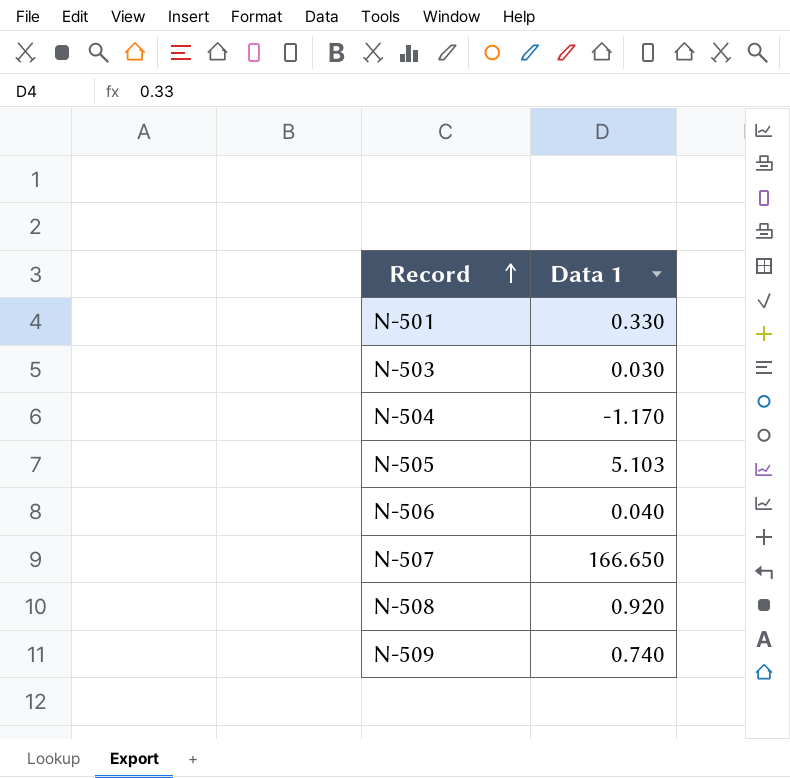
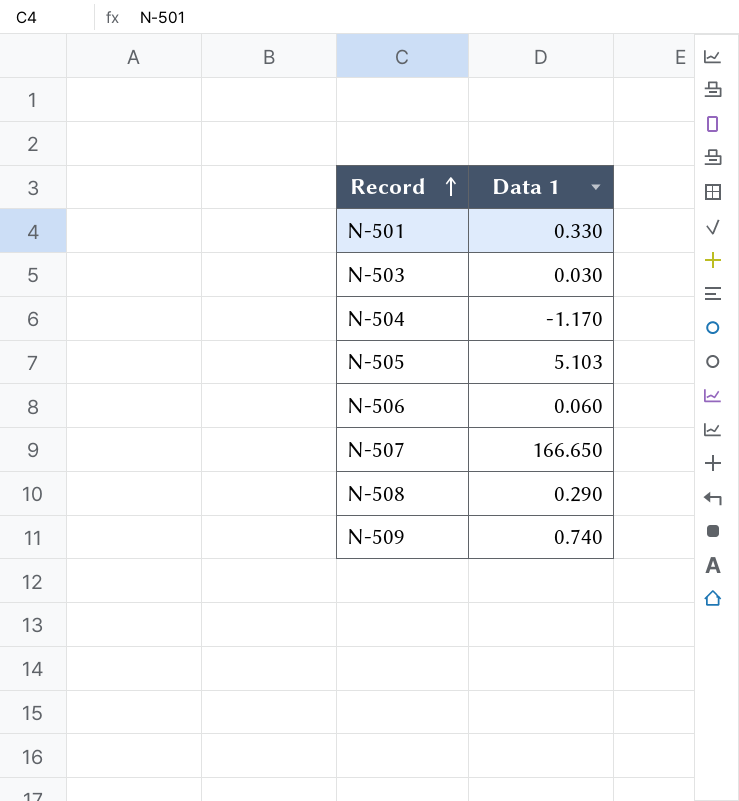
N-506 | Data 1: 0.040 -> 0.060
N-508 | Data 1: 0.920 -> 0.290

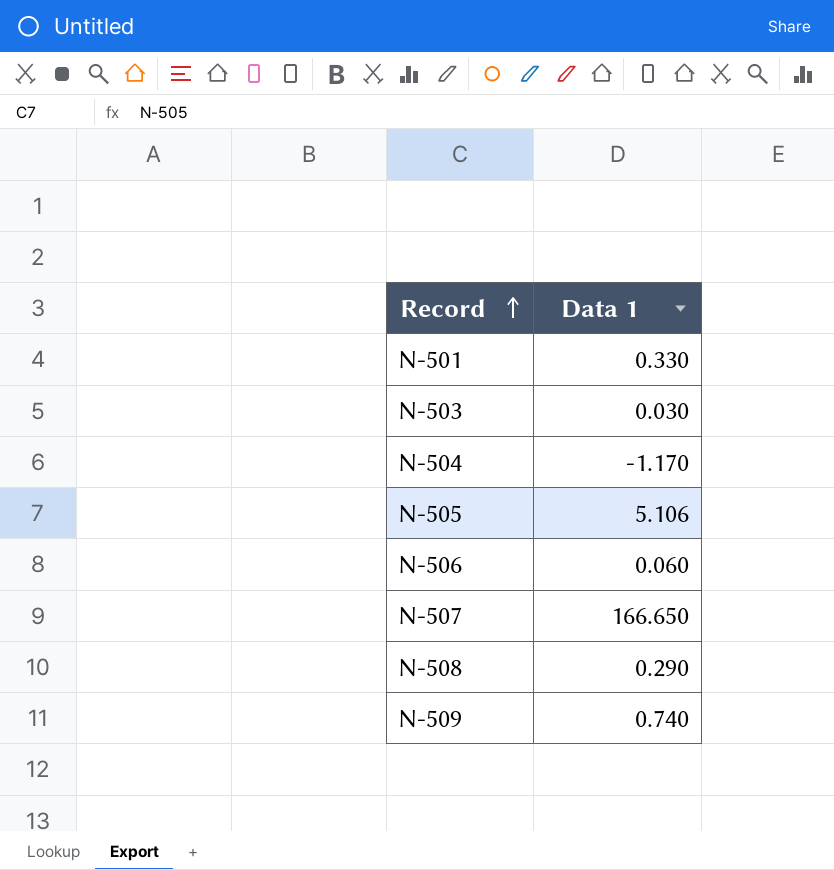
N-505 | Data 1: 5.103 -> 5.106

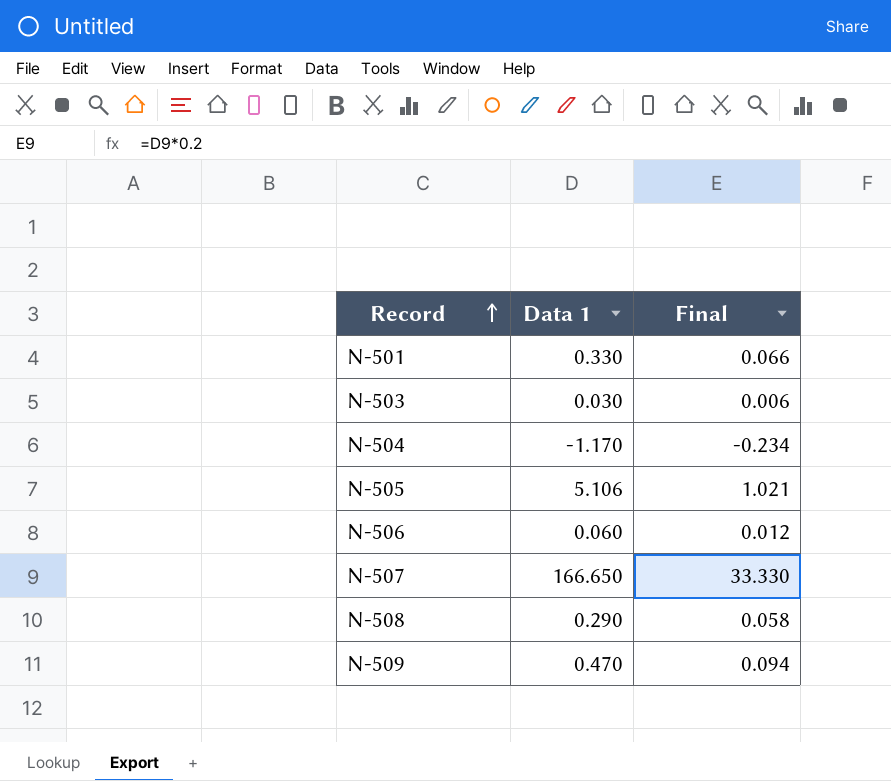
column Final | formula: none -> [Data 1] * 0.2
N-509 | Data 1: 0.740 -> 0.470

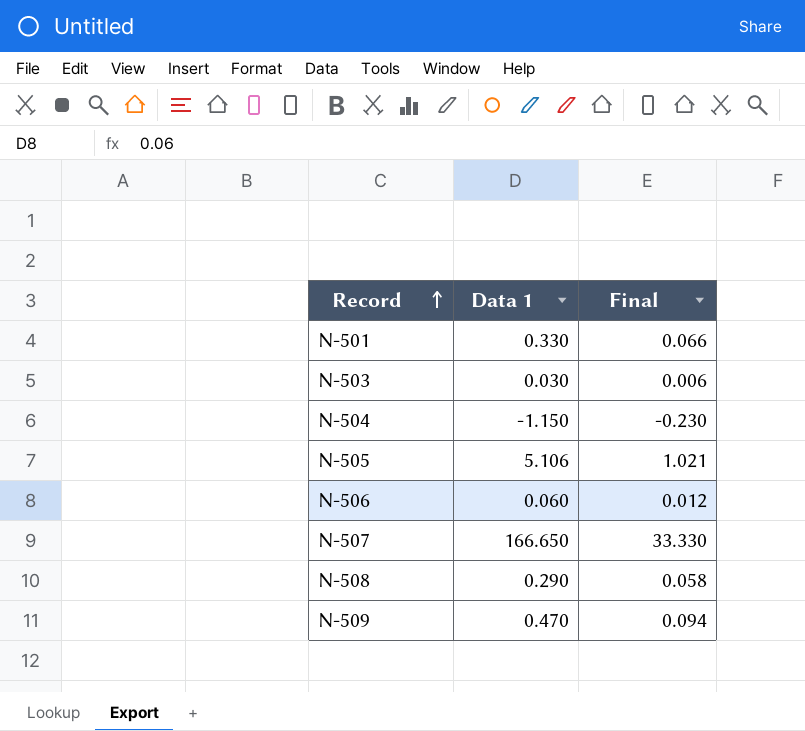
N-504 | Data 1: -1.170 -> -1.150
N-504 | Final: -0.234 -> -0.230

